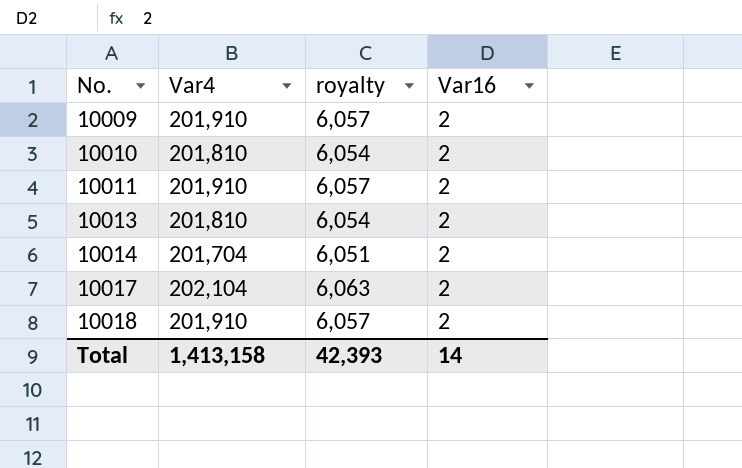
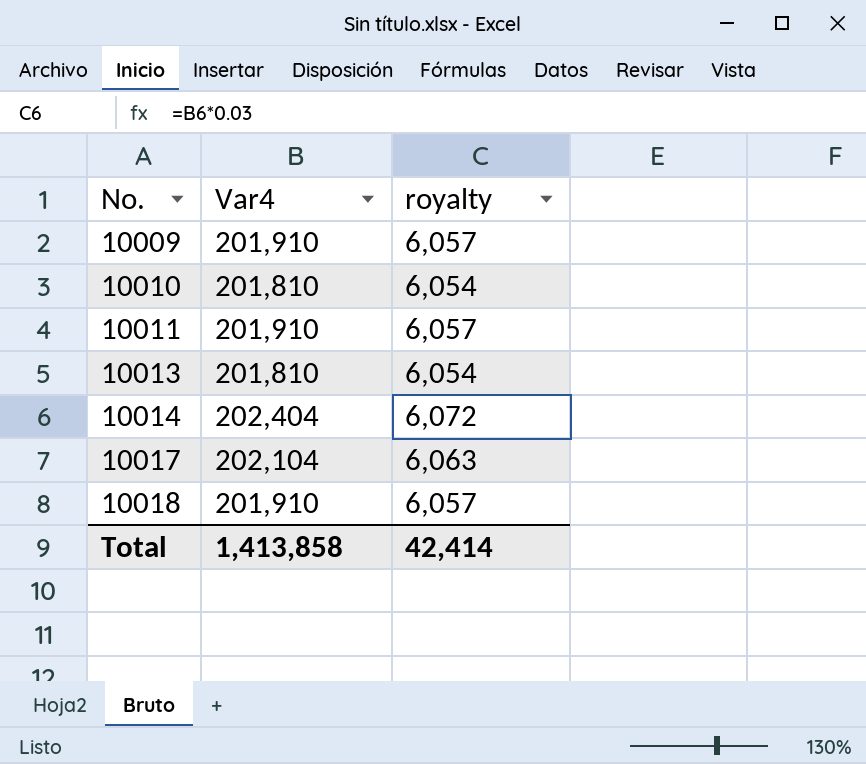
column Var16 | position: 4 -> none
10014 | Var4: 201,704 -> 202,404
10014 | royalty: 6,051 -> 6,072
Total | Var4: 1,413,158 -> 1,413,858
Total | royalty: 42,393 -> 42,414

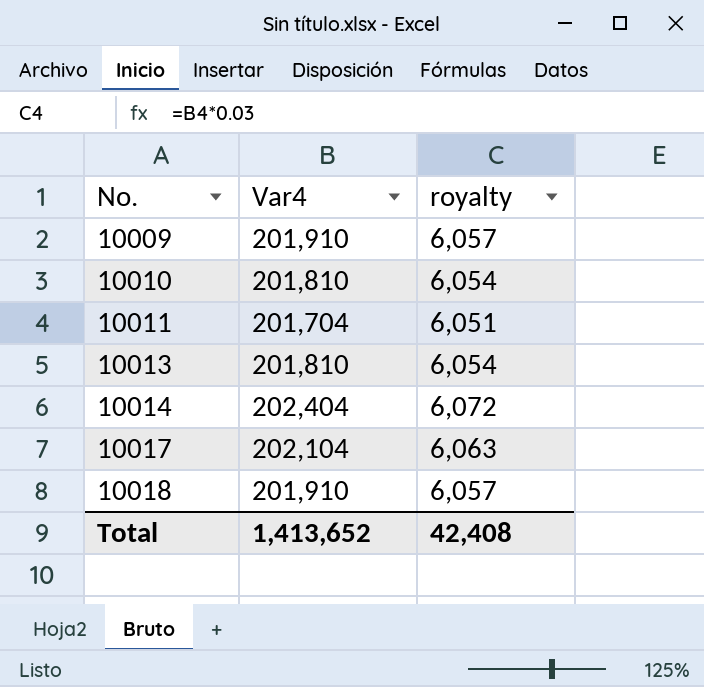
10011 | Var4: 201,910 -> 201,704
10011 | royalty: 6,057 -> 6,051
Total | Var4: 1,413,858 -> 1,413,652
Total | royalty: 42,414 -> 42,408

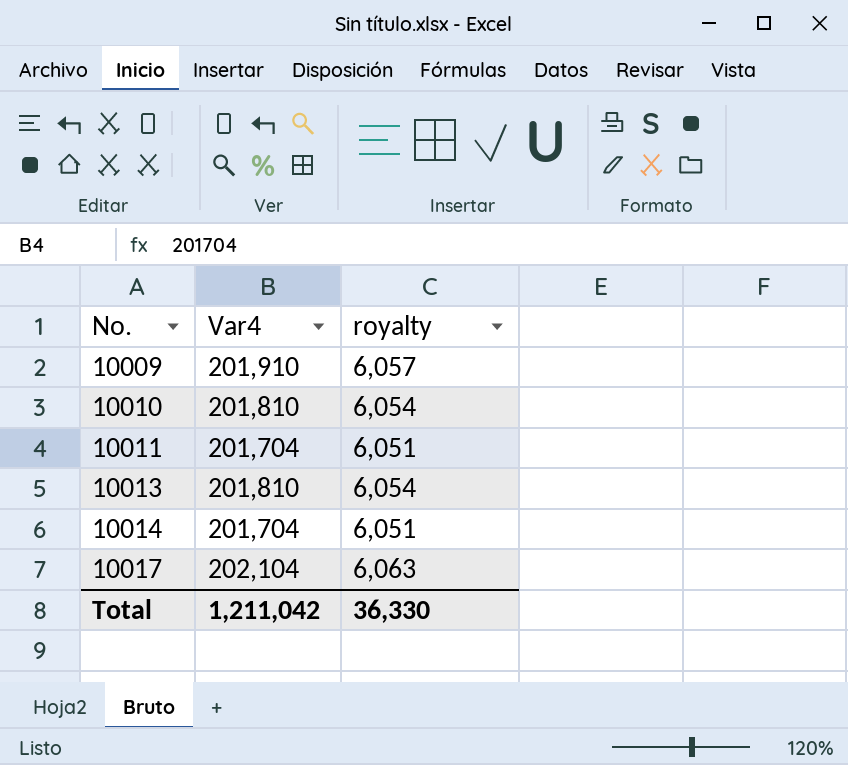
row 10018: 201,910 | 6,057 -> none
10014 | Var4: 202,404 -> 201,704
10014 | royalty: 6,072 -> 6,051
Total | Var4: 1,413,652 -> 1,211,042
Total | royalty: 42,408 -> 36,330

